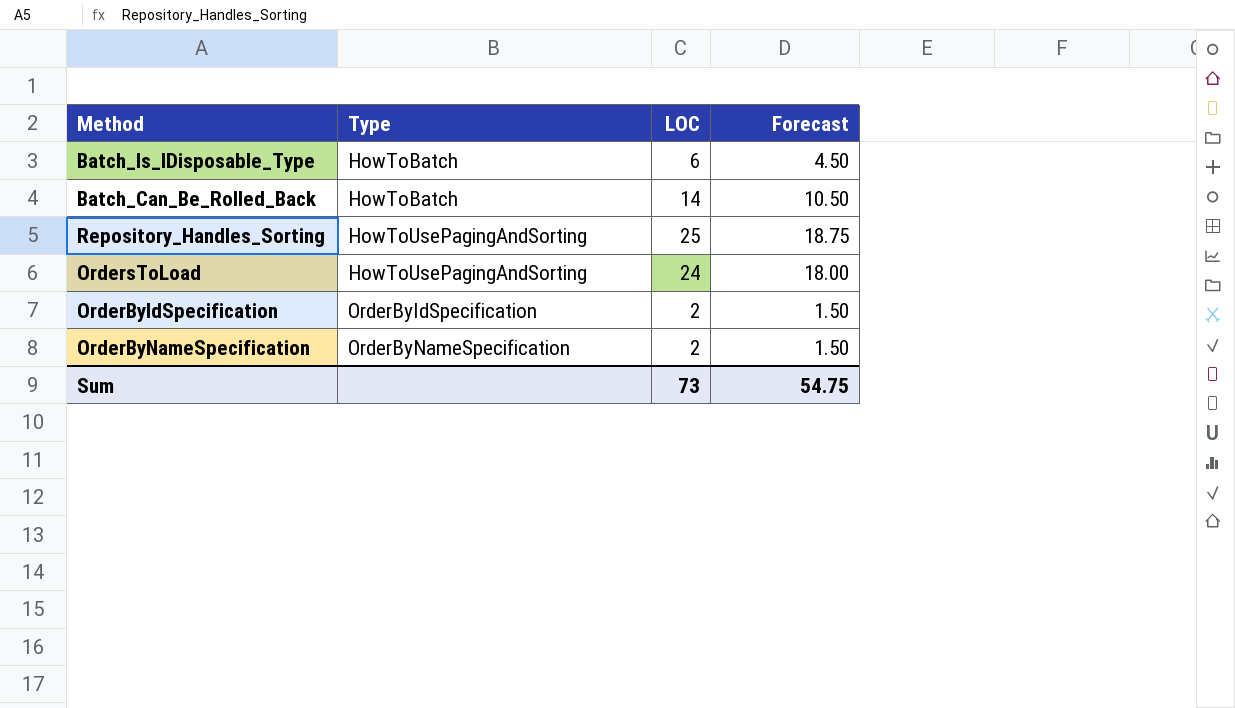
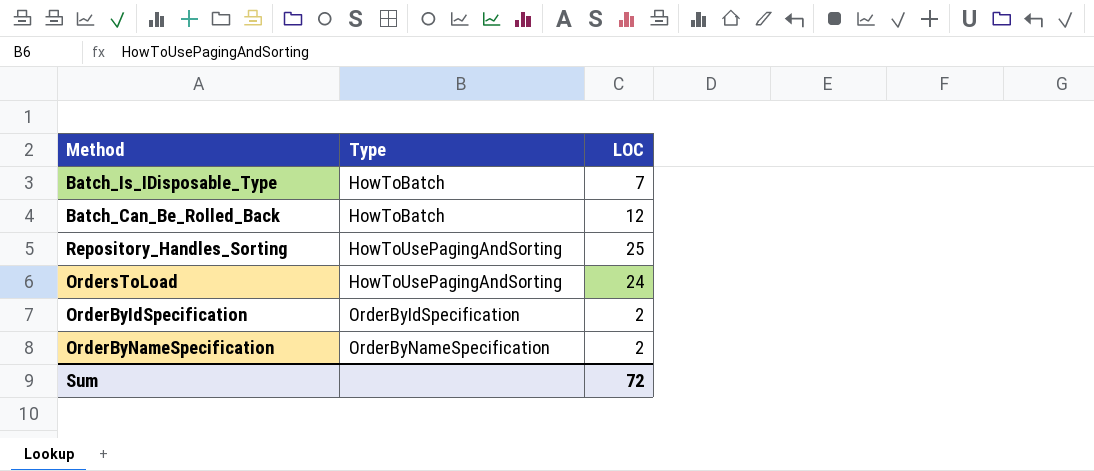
column Forecast | formula: [LOC] * 0.75 -> none
Batch_Is_IDisposable_Type | LOC: 6 -> 7
Batch_Can_Be_Rolled_Back | LOC: 14 -> 12
Sum | LOC: 73 -> 72

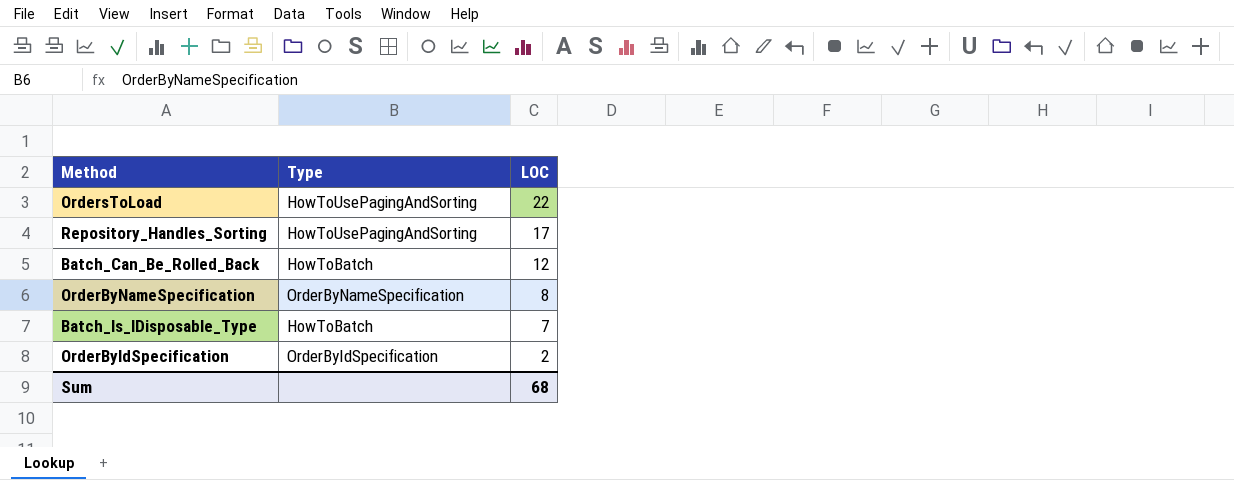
row order: Type ascending -> LOC descending
OrdersToLoad | LOC: 24 -> 22
Repository_Handles_Sorting | LOC: 25 -> 17
OrderByNameSpecification | LOC: 2 -> 8
Sum | LOC: 72 -> 68

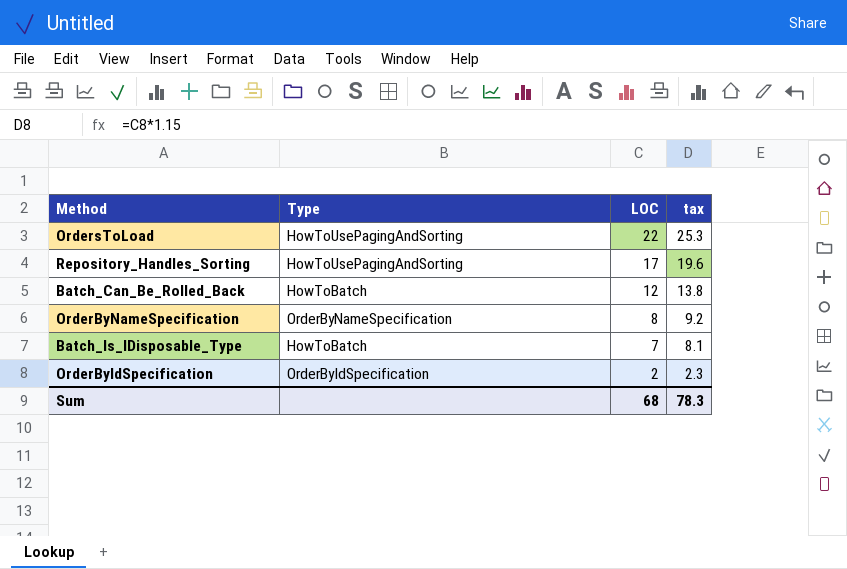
column tax | formula: none -> [LOC] * 1.15

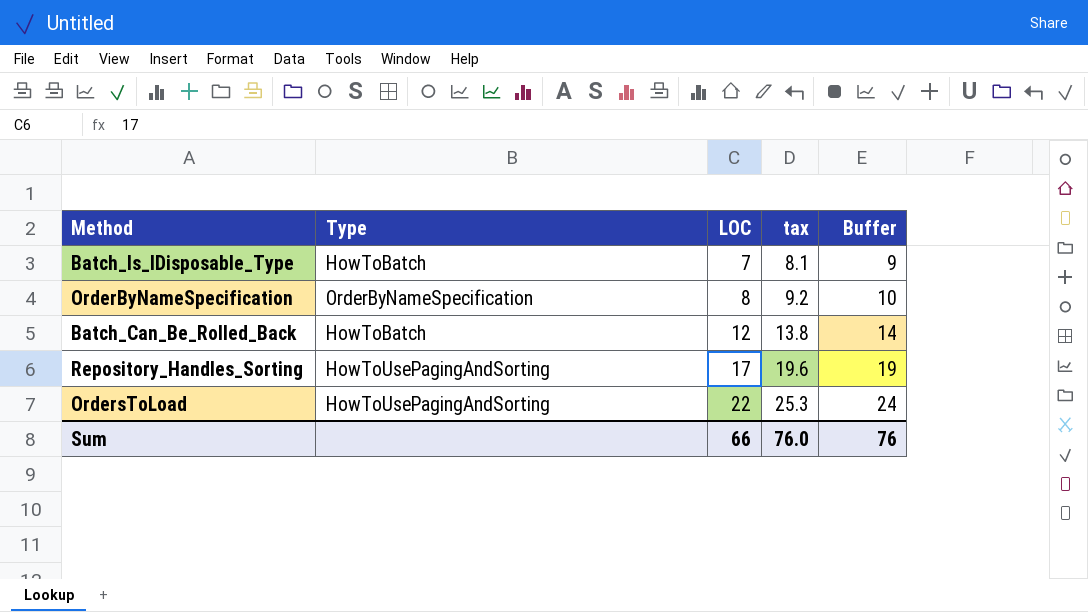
row order: LOC descending -> LOC ascending
column Buffer | formula: none -> [LOC] + 2
row OrderByIdSpecification: OrderByIdSpecification | 2 | 2.3 -> none
Sum | LOC: 68 -> 66
Sum | tax: 78.3 -> 76.0

